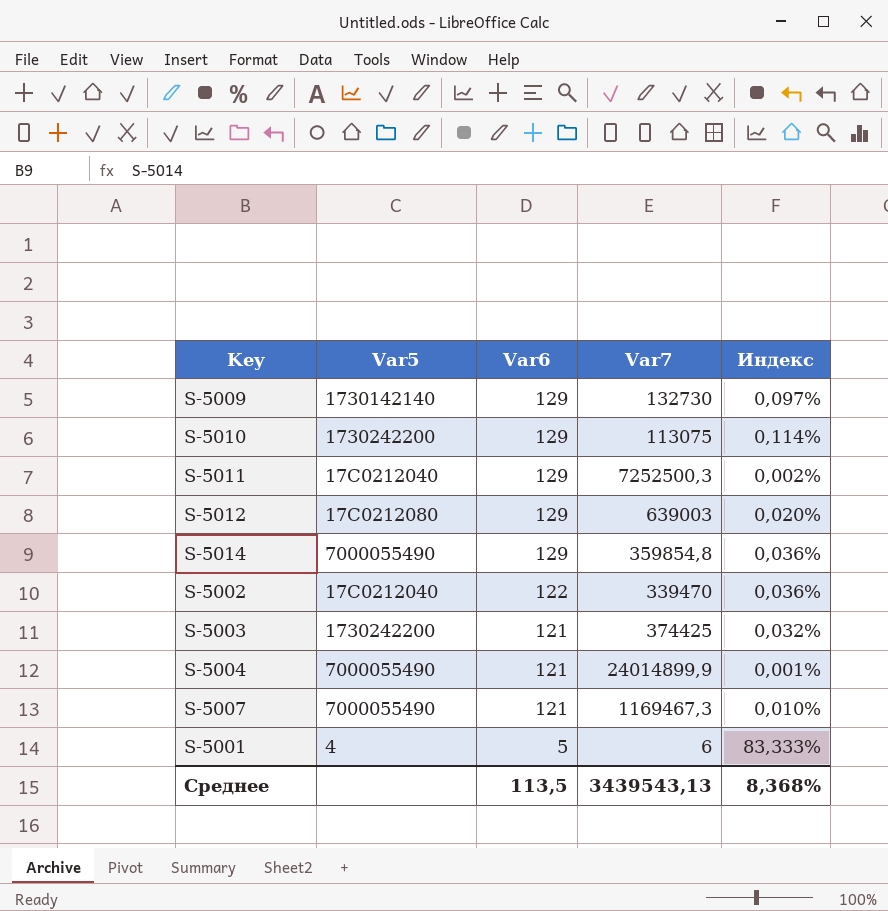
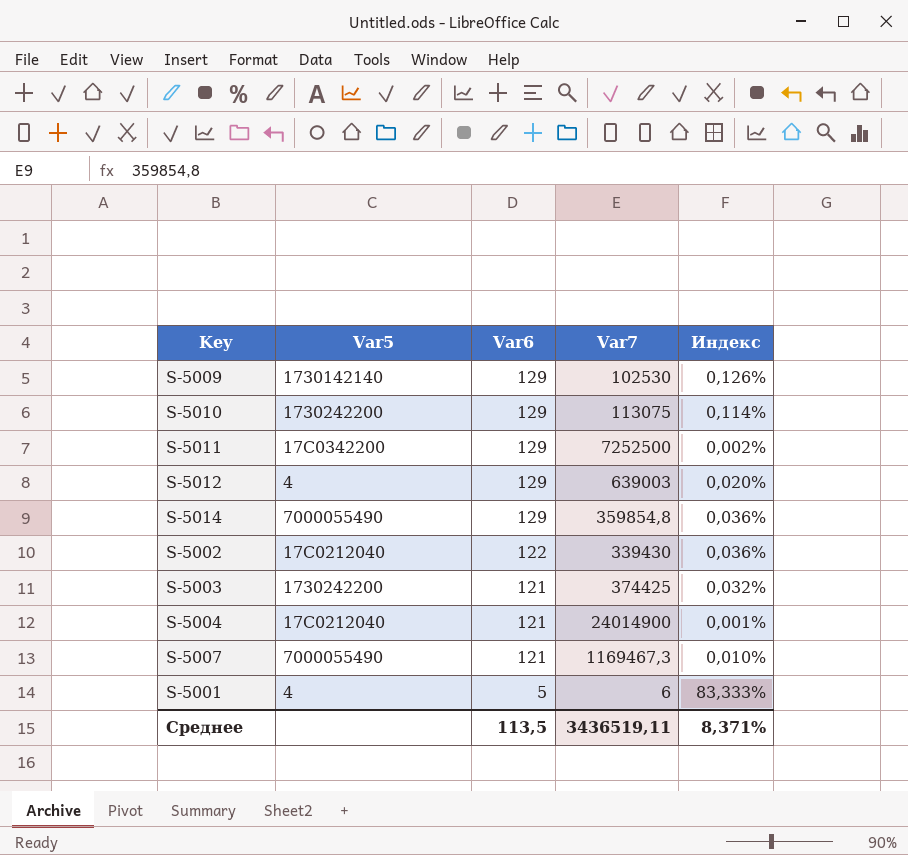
S-5009 | Var7: 132730 -> 102530
S-5009 | Индекс: 0,097% -> 0,126%
S-5011 | Var5: 17С0212040 -> 17С0342200
S-5011 | Var7: 7252500,3 -> 7252500
S-5012 | Var5: 17С0212080 -> 4
S-5002 | Var7: 339470 -> 339430
S-5004 | Var5: 7000055490 -> 17С0212040
S-5004 | Var7: 24014899,9 -> 24014900
Среднее | Var7: 3439543,13 -> 3436519,11
Среднее | Индекс: 8,368% -> 8,371%

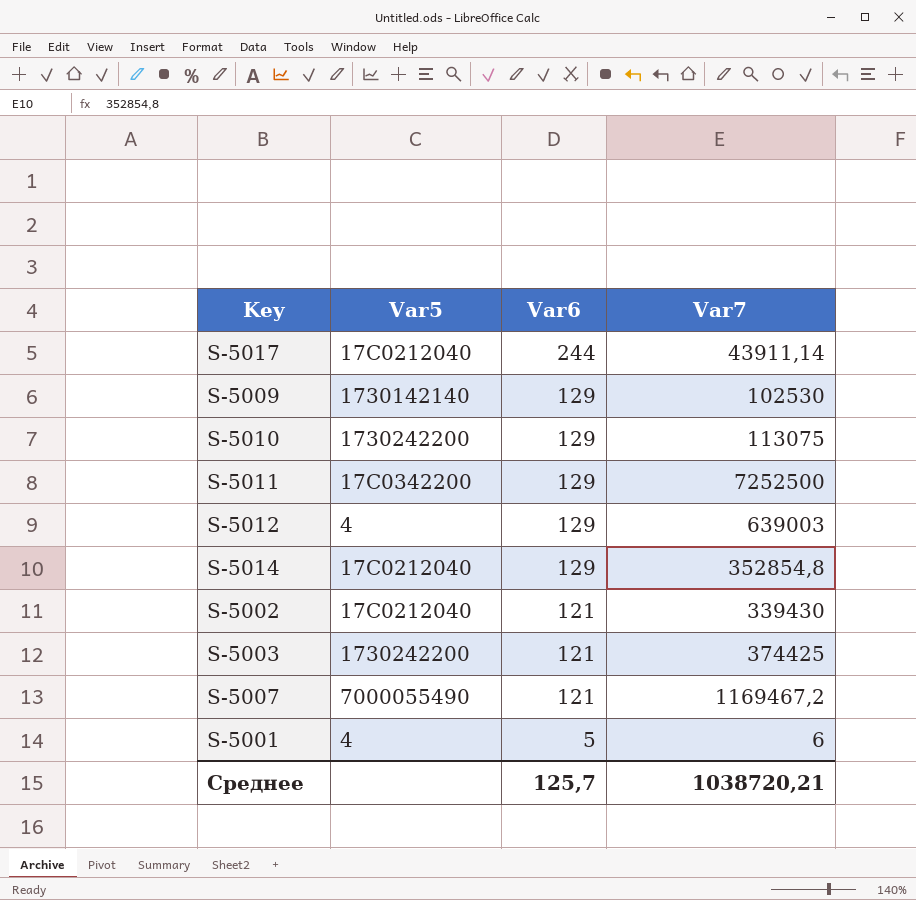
column Индекс | formula: [Var6] / [Var7] -> none
row S-5004: 17С0212040 | 121 | 24014900 | 0,001% -> none
row S-5017: none -> 17С0212040 | 244 | 43911,14
S-5014 | Var5: 7000055490 -> 17С0212040
S-5014 | Var7: 359854,8 -> 352854,8
S-5002 | Var6: 122 -> 121
S-5007 | Var7: 1169467,3 -> 1169467,2
Среднее | Var6: 113,5 -> 125,7
Среднее | Var7: 3436519,11 -> 1038720,21

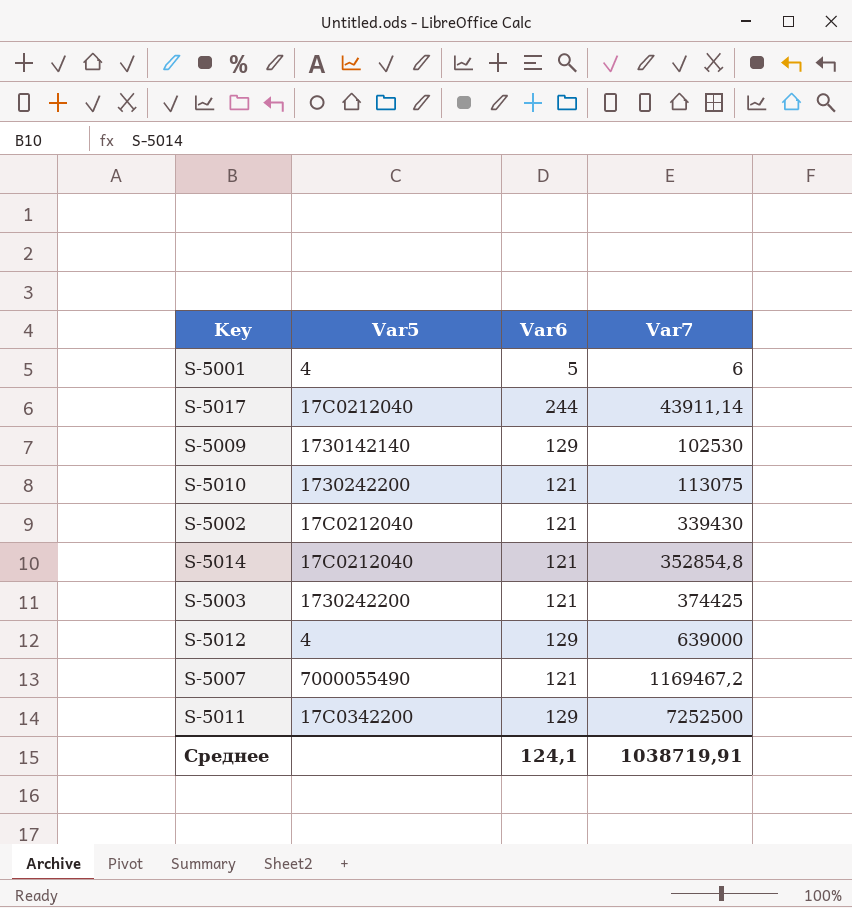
row order: Var6 descending -> Var7 ascending
S-5010 | Var6: 129 -> 121
S-5014 | Var6: 129 -> 121
S-5012 | Var7: 639003 -> 639000
Среднее | Var6: 125,7 -> 124,1
Среднее | Var7: 1038720,21 -> 1038719,91

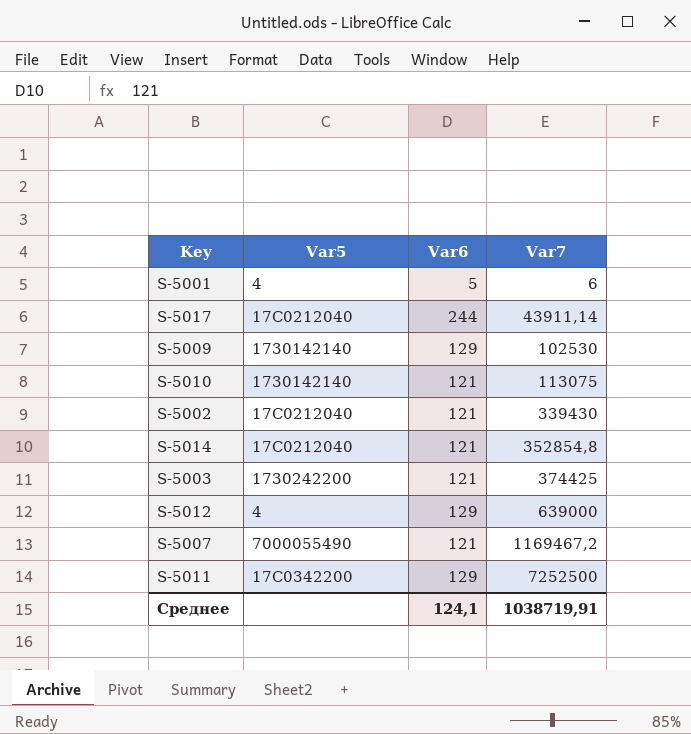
S-5010 | Var5: 1730242200 -> 1730142140

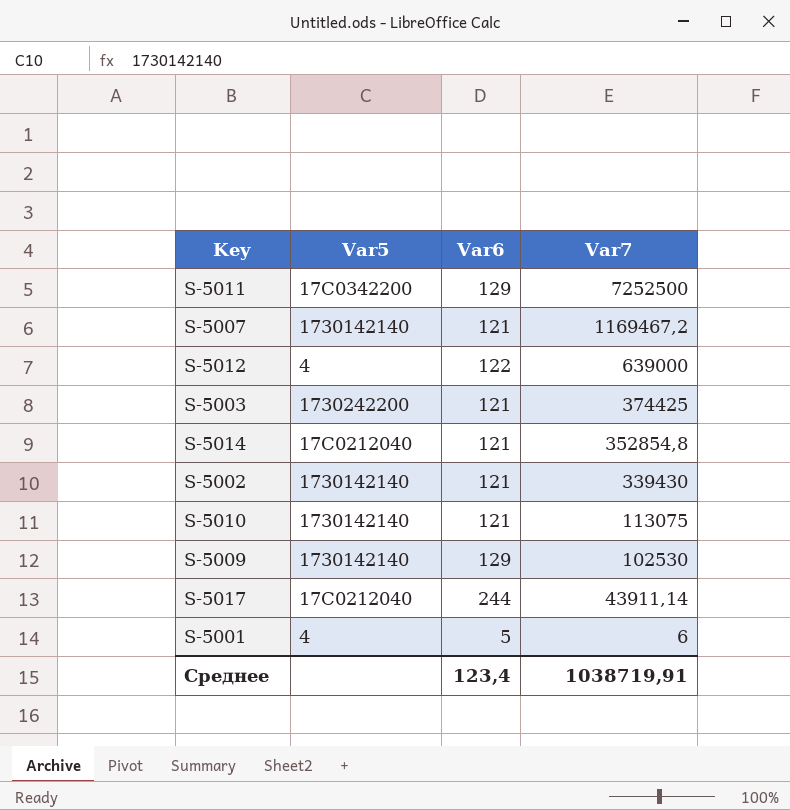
row order: Var7 ascending -> Var7 descending
S-5007 | Var5: 7000055490 -> 1730142140
S-5012 | Var6: 129 -> 122
S-5002 | Var5: 17С0212040 -> 1730142140
Среднее | Var6: 124,1 -> 123,4

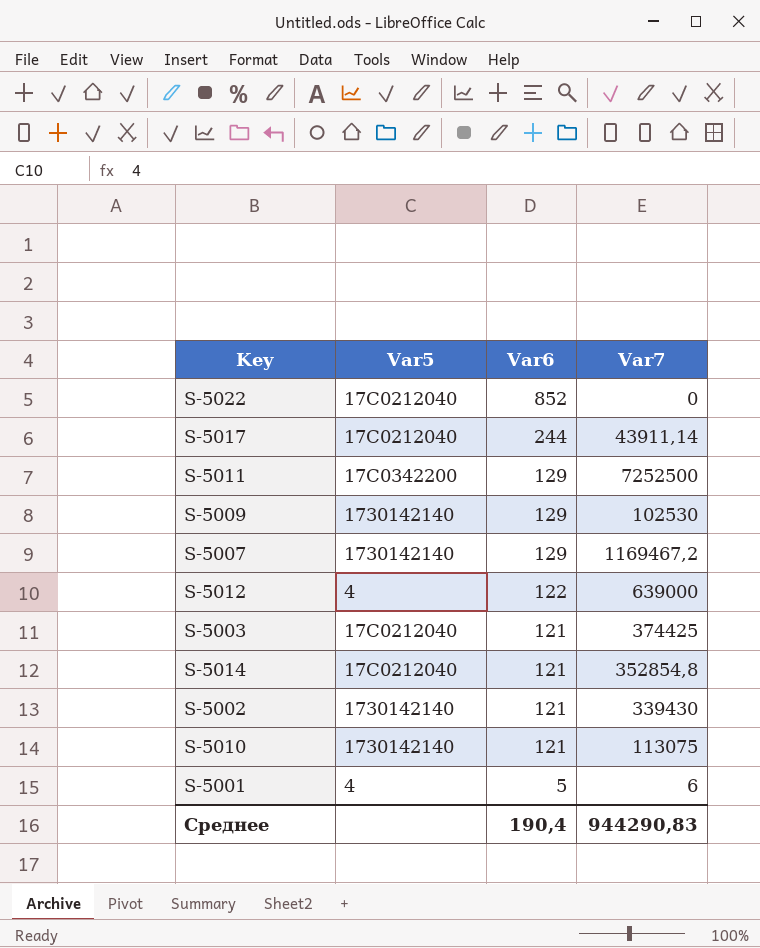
row order: Var7 descending -> Var6 descending
row S-5022: none -> 17С0212040 | 852 | 0
S-5007 | Var6: 121 -> 129
S-5003 | Var5: 1730242200 -> 17С0212040
Среднее | Var6: 123,4 -> 190,4
Среднее | Var7: 1038719,91 -> 944290,83

